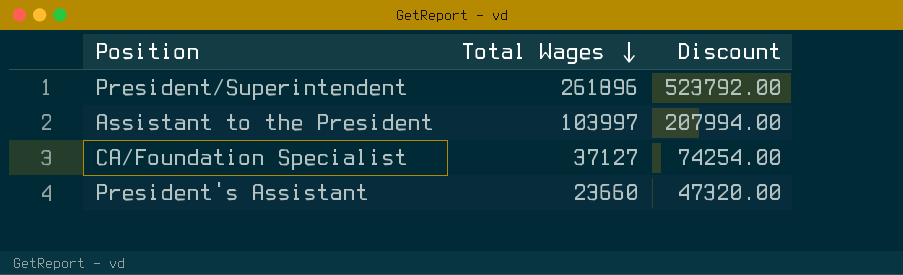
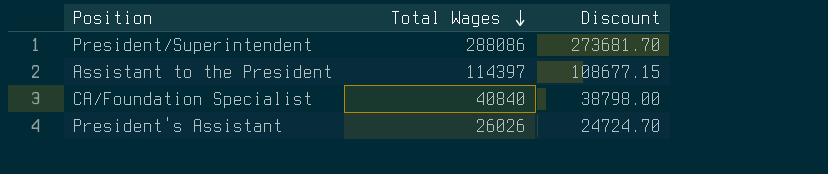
column Discount | formula: [Total Wages] * 2 -> [Total Wages] * 0.95
President/Superintendent | Total Wages: 261896 -> 288086
Assistant to the President | Total Wages: 103997 -> 114397
CA/Foundation Specialist | Total Wages: 37127 -> 40840
President's Assistant | Total Wages: 23660 -> 26026

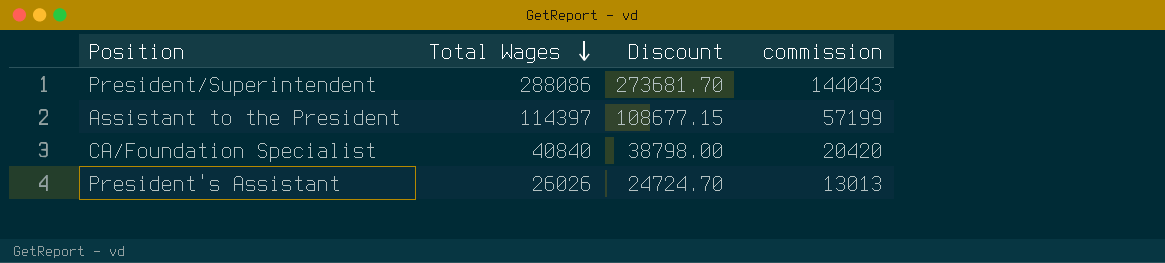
column commission | formula: none -> [Total Wages] * 0.5

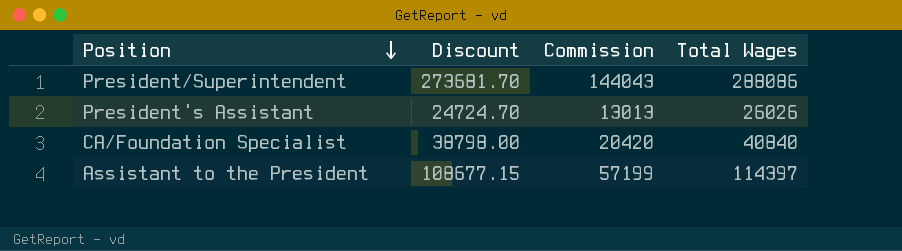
row order: Total Wages descending -> Position descending
column name: commission -> Commission
column Total Wages | position: 2 -> 4

